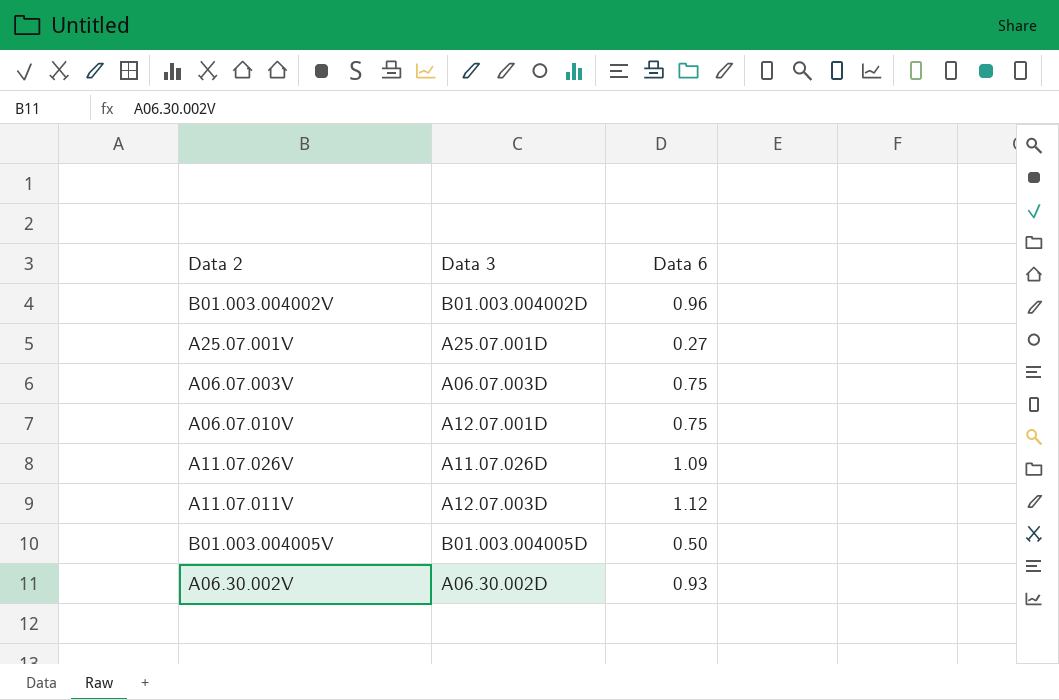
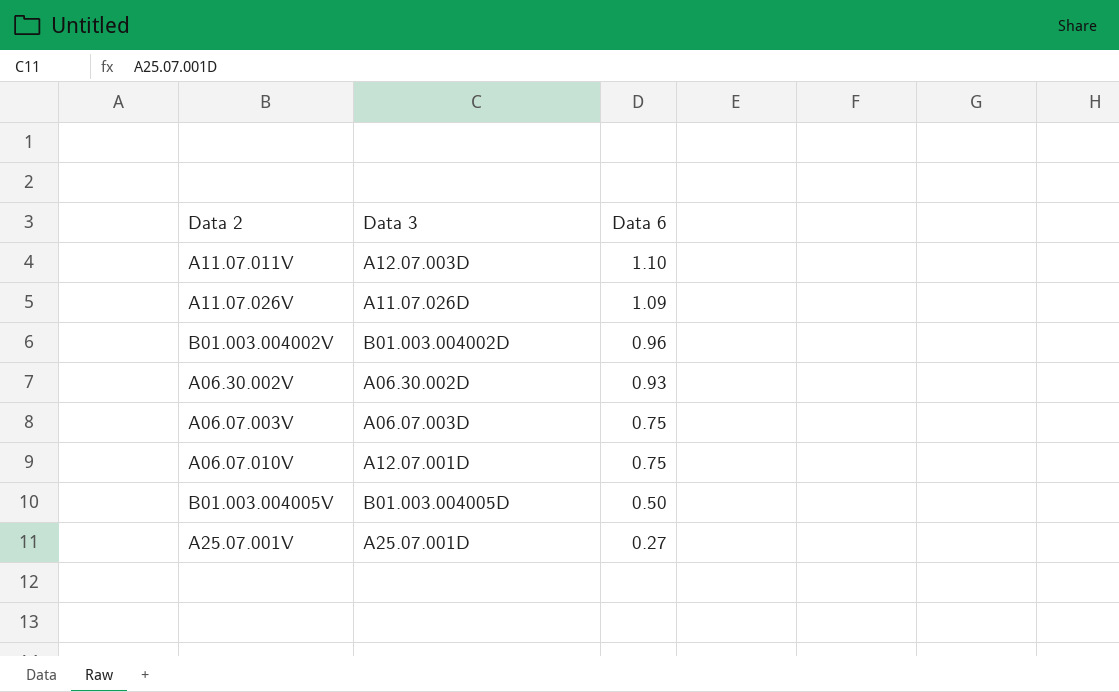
row order: none -> Data 6 descending
A11.07.011V | Data 6: 1.12 -> 1.10

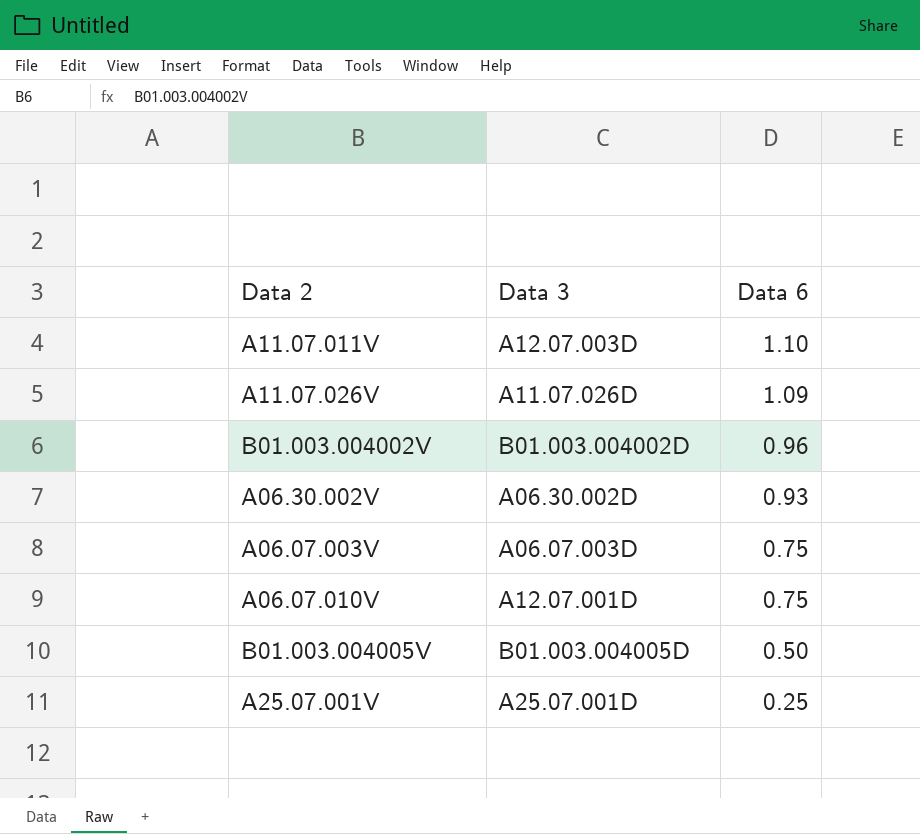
A25.07.001V | Data 6: 0.27 -> 0.25

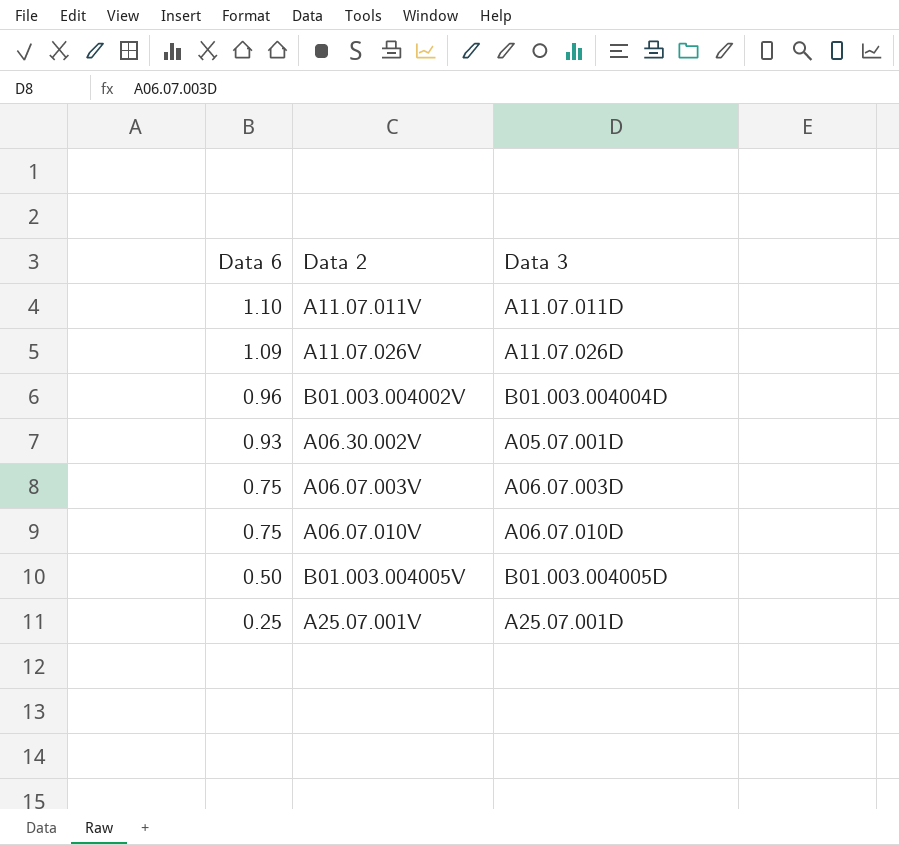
column Data 6 | position: 3 -> 1
A11.07.011V | Data 3: A12.07.003D -> A11.07.011D
B01.003.004002V | Data 3: B01.003.004002D -> B01.003.004004D
A06.30.002V | Data 3: A06.30.002D -> A05.07.001D
A06.07.010V | Data 3: A12.07.001D -> A06.07.010D

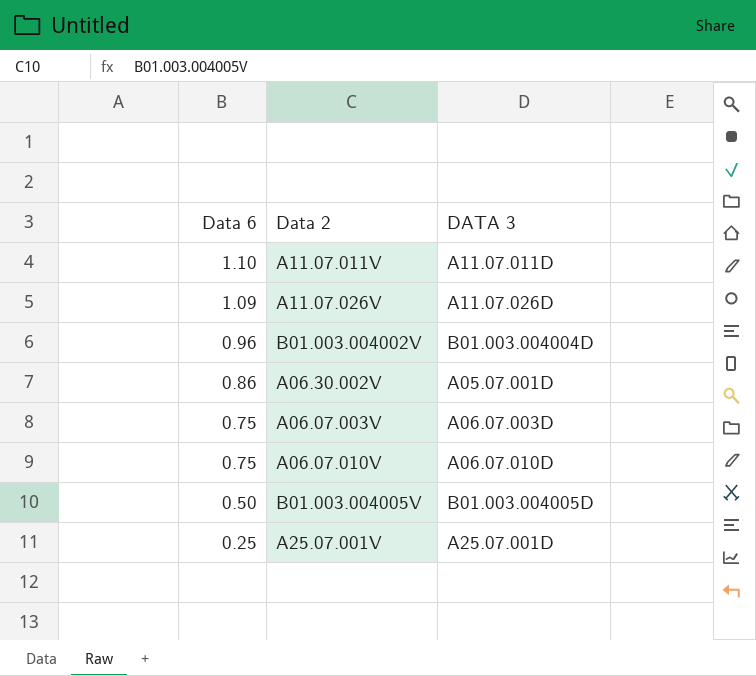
column name: Data 3 -> DATA 3
A06.30.002V | Data 6: 0.93 -> 0.86

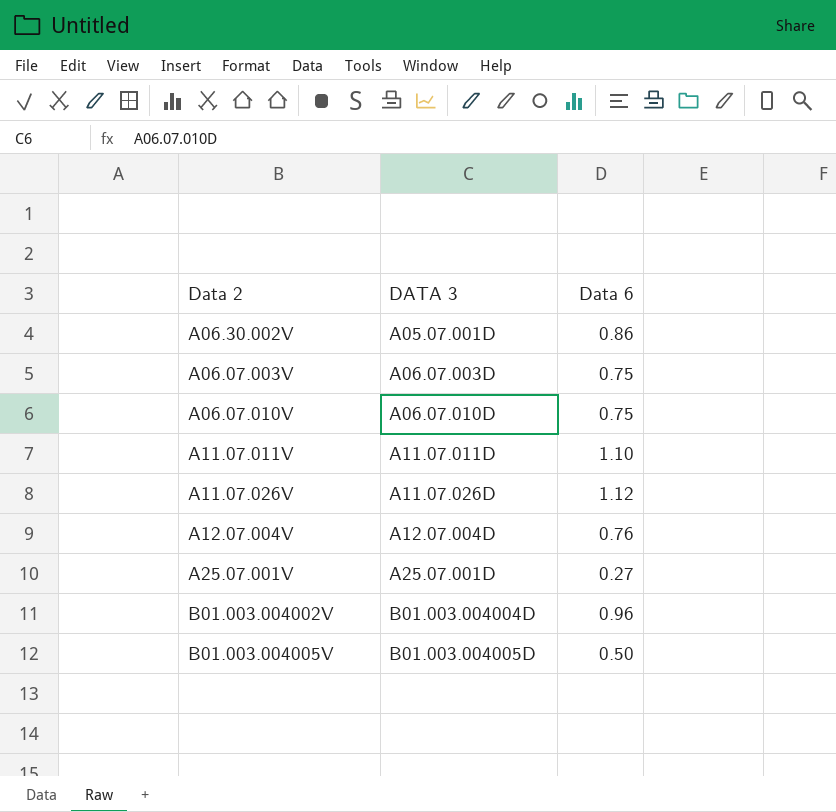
row order: Data 6 descending -> DATA 3 ascending
column Data 6 | position: 1 -> 3
A11.07.026V | Data 6: 1.09 -> 1.12
row A12.07.004V: none -> A12.07.004D | 0.76
A25.07.001V | Data 6: 0.25 -> 0.27

